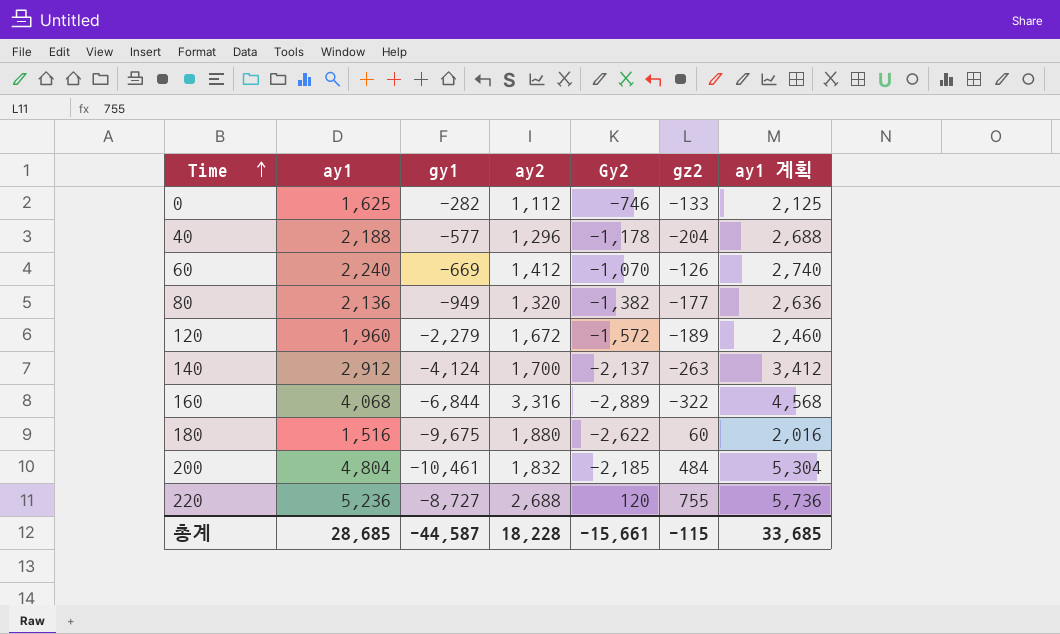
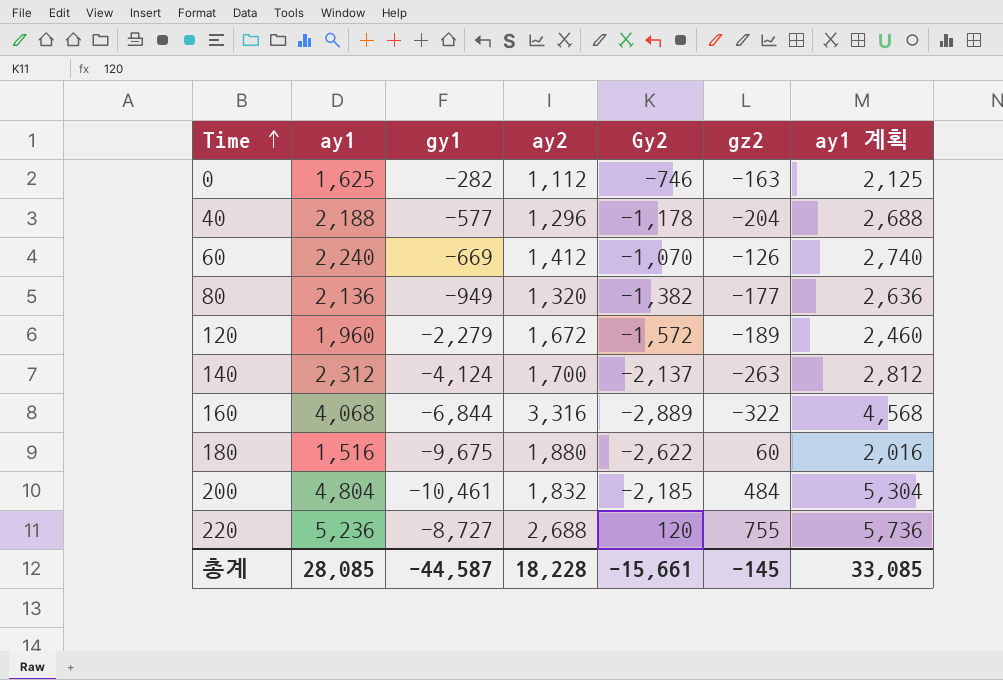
0 | gz2: -133 -> -163
140 | ay1: 2,912 -> 2,312
140 | ay1 계획: 3,412 -> 2,812
총계 | ay1: 28,685 -> 28,085
총계 | gz2: -115 -> -145
총계 | ay1 계획: 33,685 -> 33,085

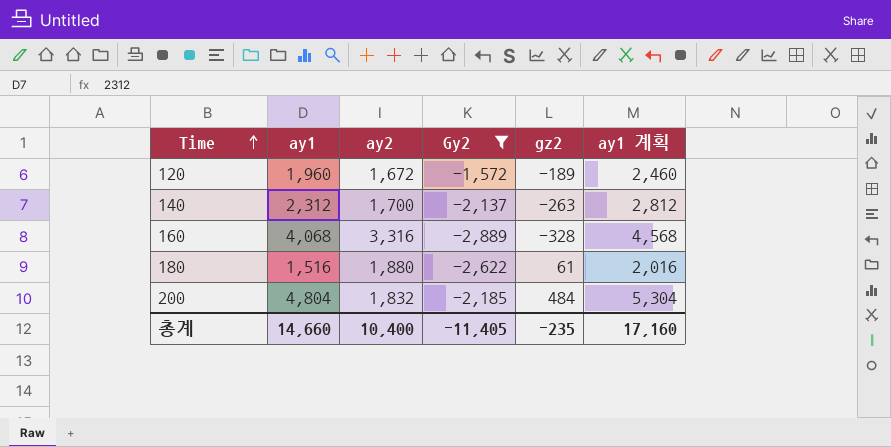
filter: none -> Gy2 <= -1,572
column gy1 | position: 3 -> none
160 | gz2: -322 -> -328
180 | gz2: 60 -> 61
총계 | ay1: 28,085 -> 14,660
총계 | ay2: 18,228 -> 10,400
총계 | Gy2: -15,661 -> -11,405
총계 | gz2: -145 -> -235
총계 | ay1 계획: 33,085 -> 17,160

